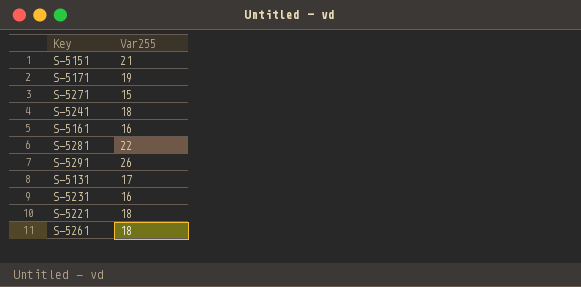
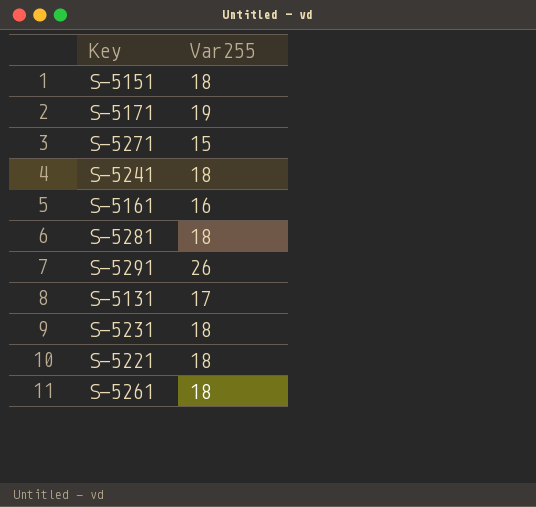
S-5151 | Var255: 21 -> 18
S-5281 | Var255: 22 -> 18
S-5231 | Var255: 16 -> 18

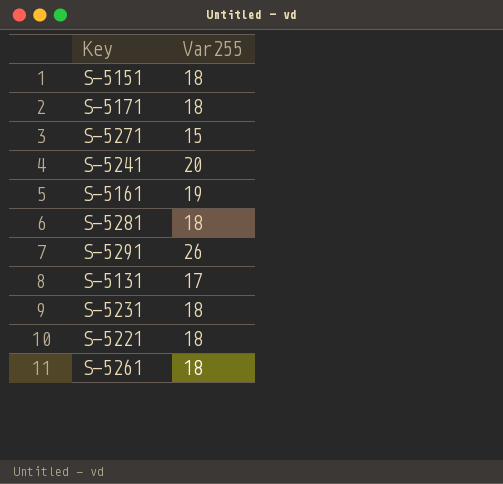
S-5171 | Var255: 19 -> 18
S-5241 | Var255: 18 -> 20
S-5161 | Var255: 16 -> 19

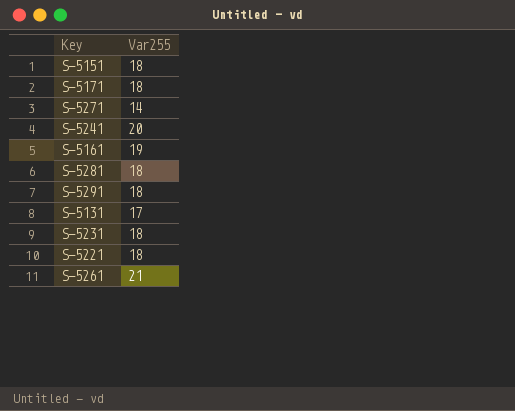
S-5271 | Var255: 15 -> 14
S-5291 | Var255: 26 -> 18
S-5261 | Var255: 18 -> 21

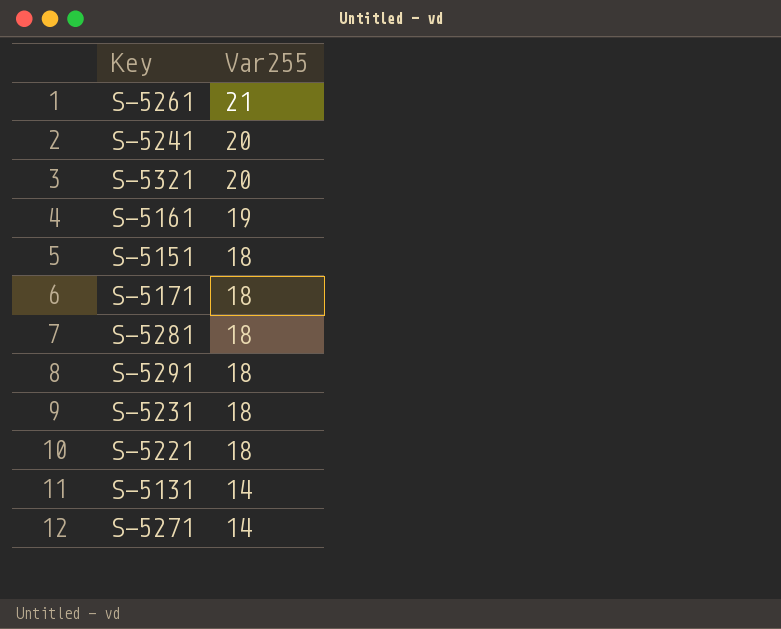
row order: none -> Var255 descending
row S-5321: none -> 20
S-5131 | Var255: 17 -> 14

